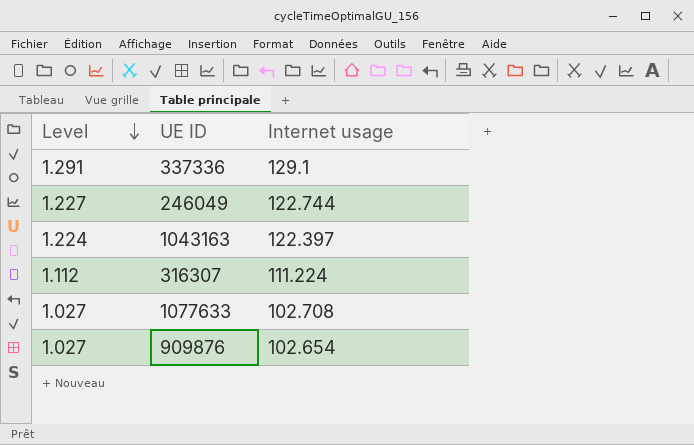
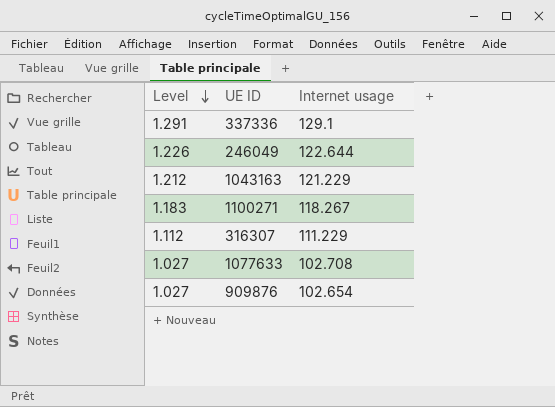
246049 | Level: 1.227 -> 1.226
246049 | Internet usage: 122.744 -> 122.644
1043163 | Level: 1.224 -> 1.212
1043163 | Internet usage: 122.397 -> 121.229
row 1100271: none -> 1.183 | 118.267
316307 | Internet usage: 111.224 -> 111.229

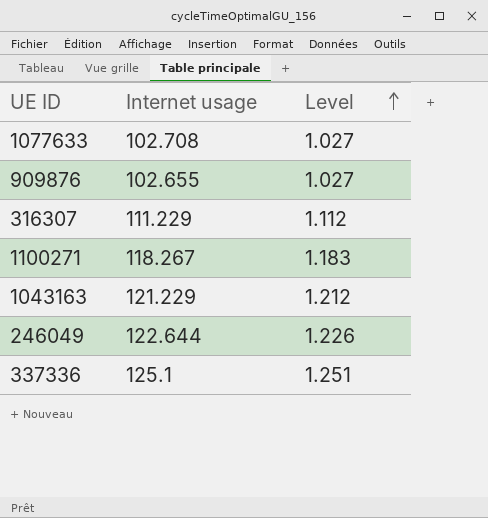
row order: Level descending -> Level ascending
column Level | position: 1 -> 3
909876 | Internet usage: 102.654 -> 102.655
337336 | Internet usage: 129.1 -> 125.1
337336 | Level: 1.291 -> 1.251

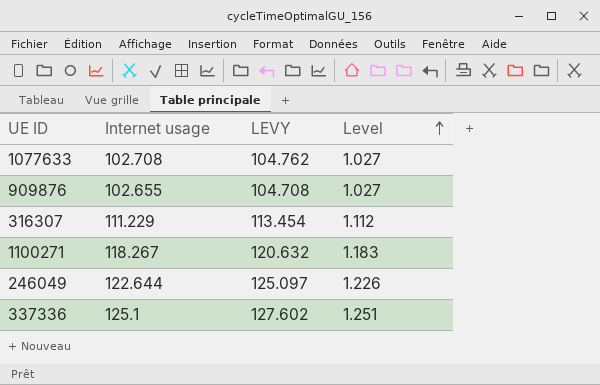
column LEVY | formula: none -> [Internet usage] * 1.02
row 1043163: 121.229 | 1.212 -> none

